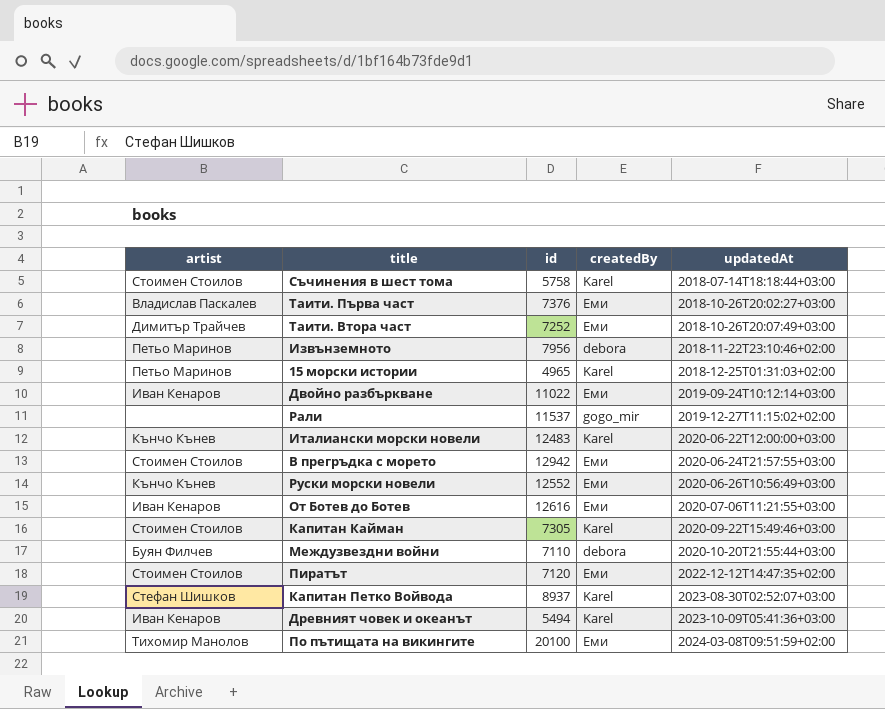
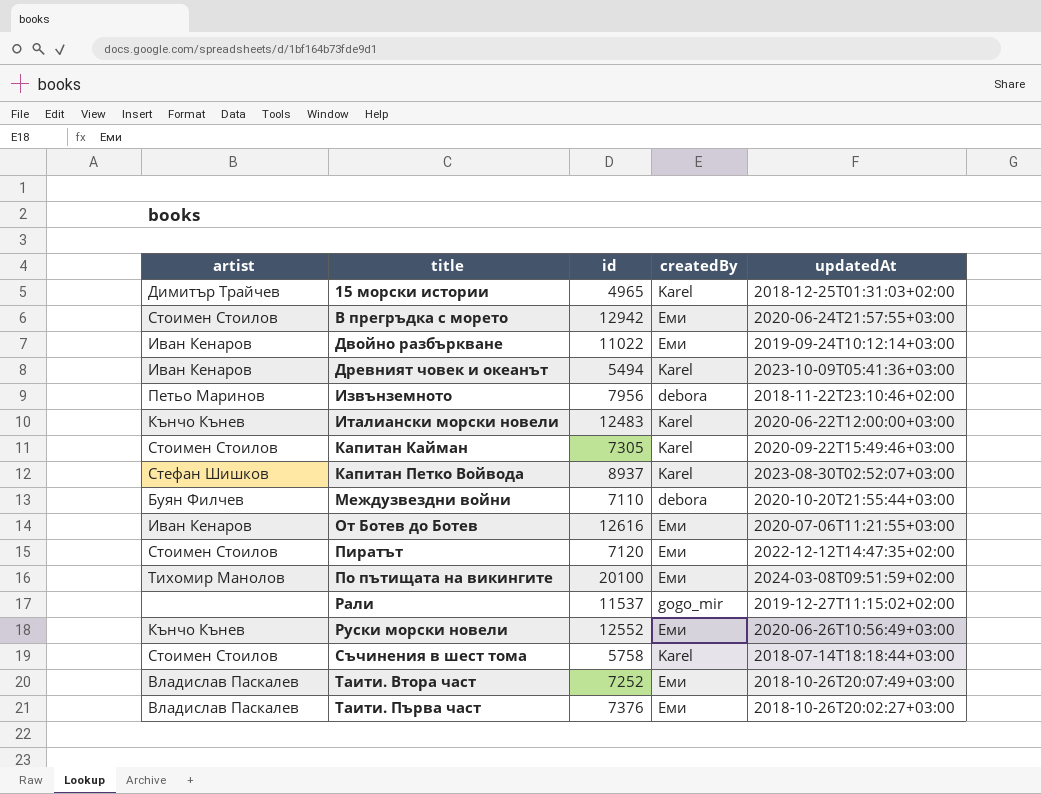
row order: updatedAt ascending -> title ascending
15 морски истории | artist: Петьо Маринов -> Димитър Трайчев
Таити. Втора част | artist: Димитър Трайчев -> Владислав Паскалев

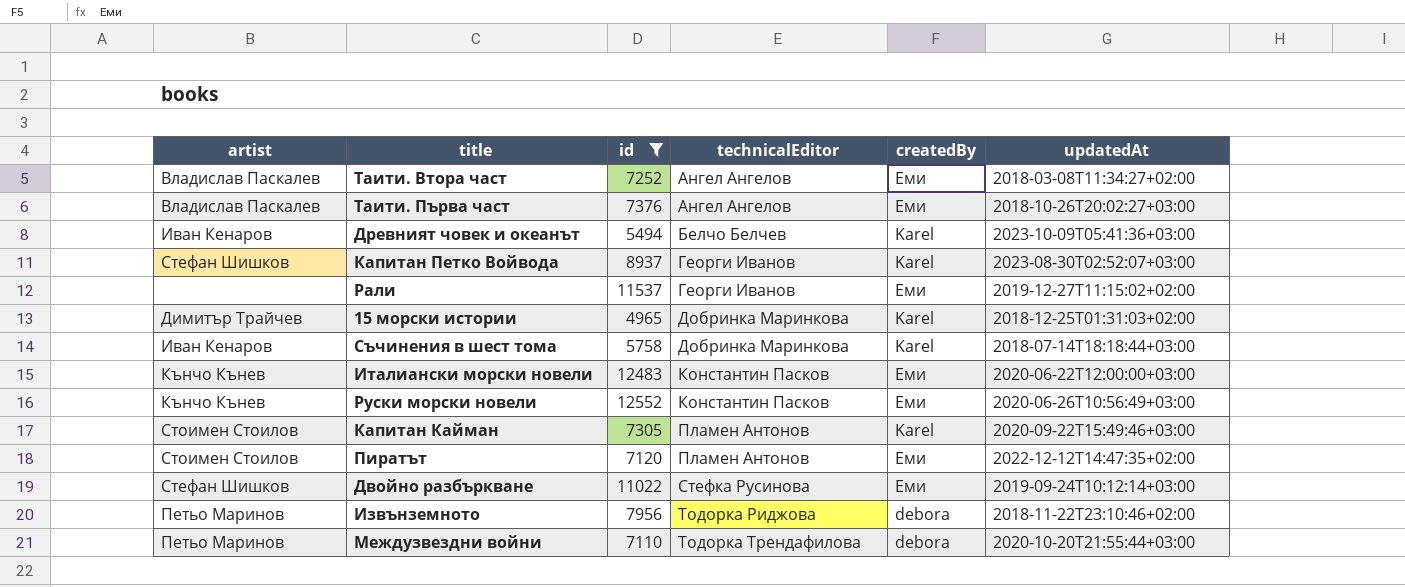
filter: none -> id <= 12552
row order: title ascending -> technicalEditor ascending
column technicalEditor | position: none -> 4
Таити. Втора част | updatedAt: 2018-10-26T20:07:49+03:00 -> 2018-03-08T11:34:27+02:00
Рали | createdBy: gogo_mir -> Еми
Съчинения в шест тома | artist: Стоимен Стоилов -> Иван Кенаров
Италиански морски новели | createdBy: Karel -> Еми
Двойно разбъркване | artist: Иван Кенаров -> Стефан Шишков
Междузвездни войни | artist: Буян Филчев -> Петьо Маринов

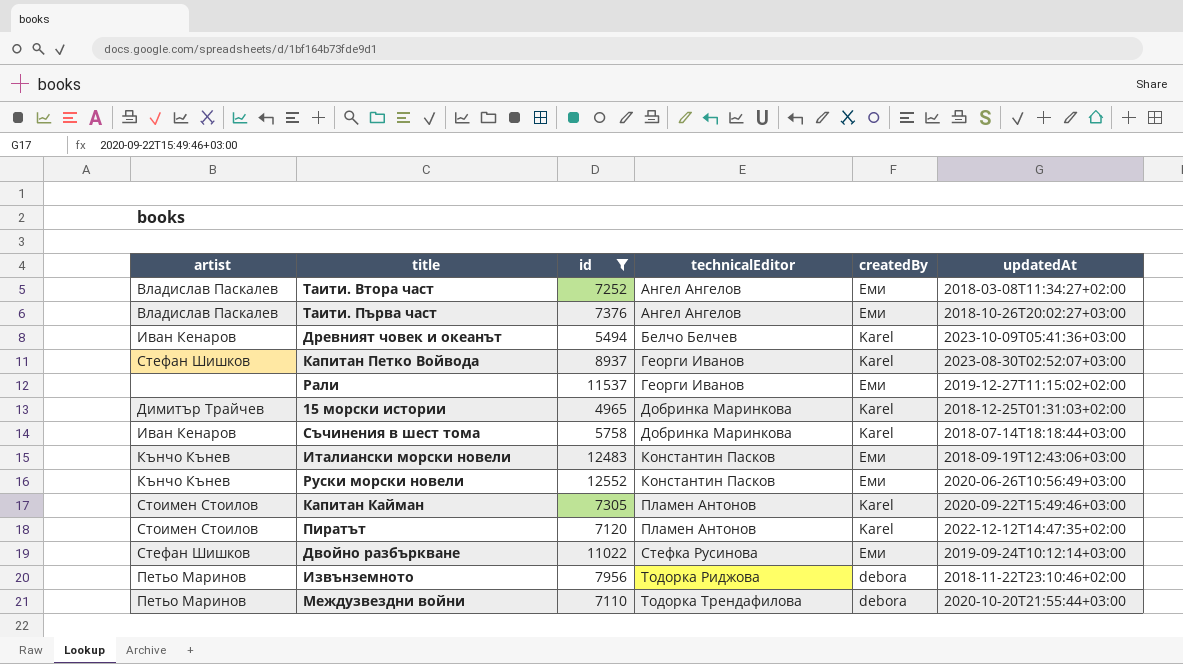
Италиански морски новели | updatedAt: 2020-06-22T12:00:00+03:00 -> 2018-09-19T12:43:06+03:00
Пиратът | createdBy: Еми -> Karel

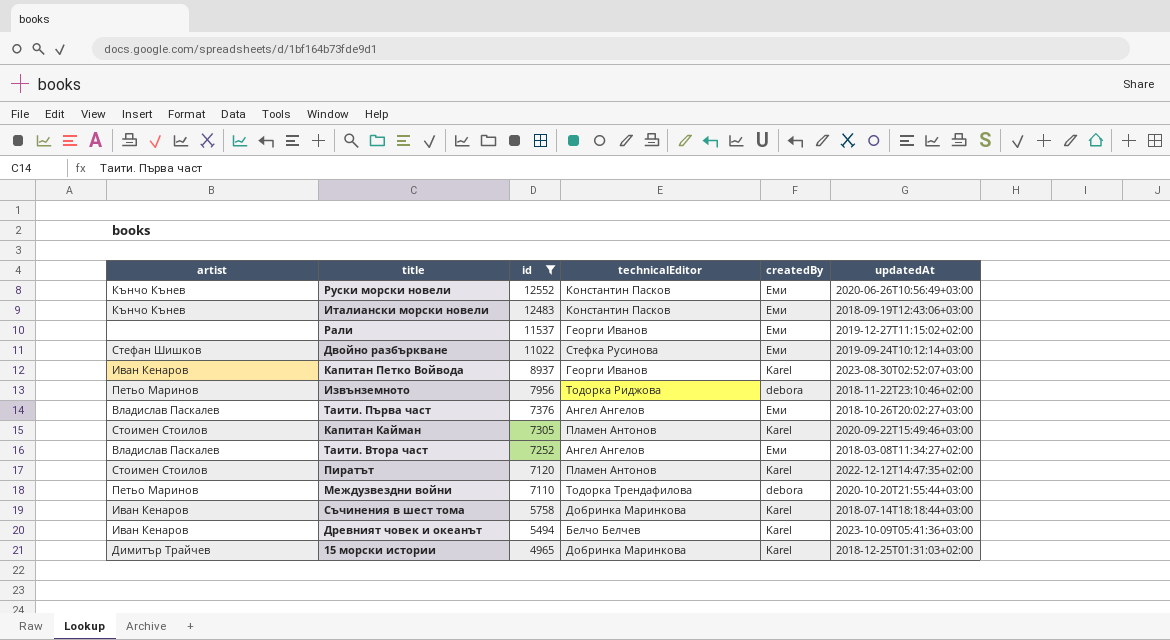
row order: technicalEditor ascending -> id descending
Капитан Петко Войвода | artist: Стефан Шишков -> Иван Кенаров

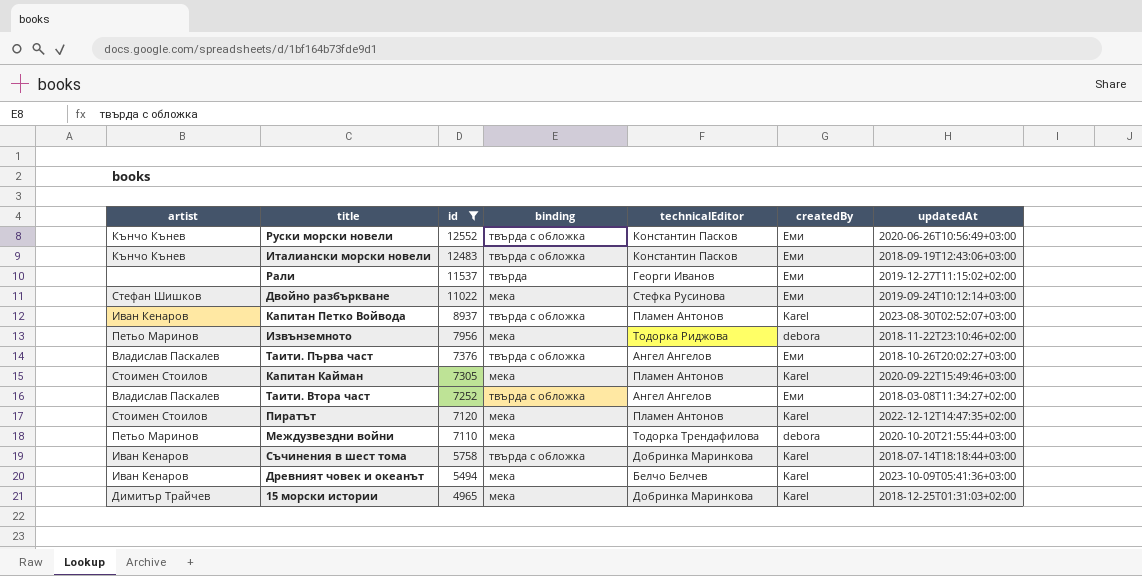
column binding | position: none -> 4
Капитан Петко Войвода | technicalEditor: Георги Иванов -> Пламен Антонов

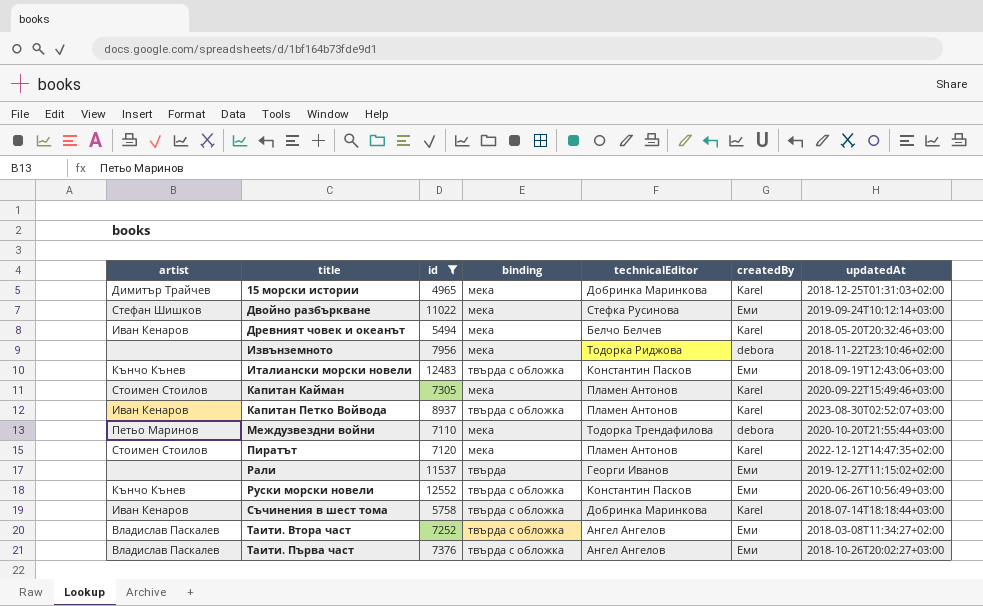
row order: id descending -> title ascending
Древният човек и океанът | updatedAt: 2023-10-09T05:41:36+03:00 -> 2018-05-20T20:32:46+03:00
Извънземното | artist: Петьо Маринов -> none

